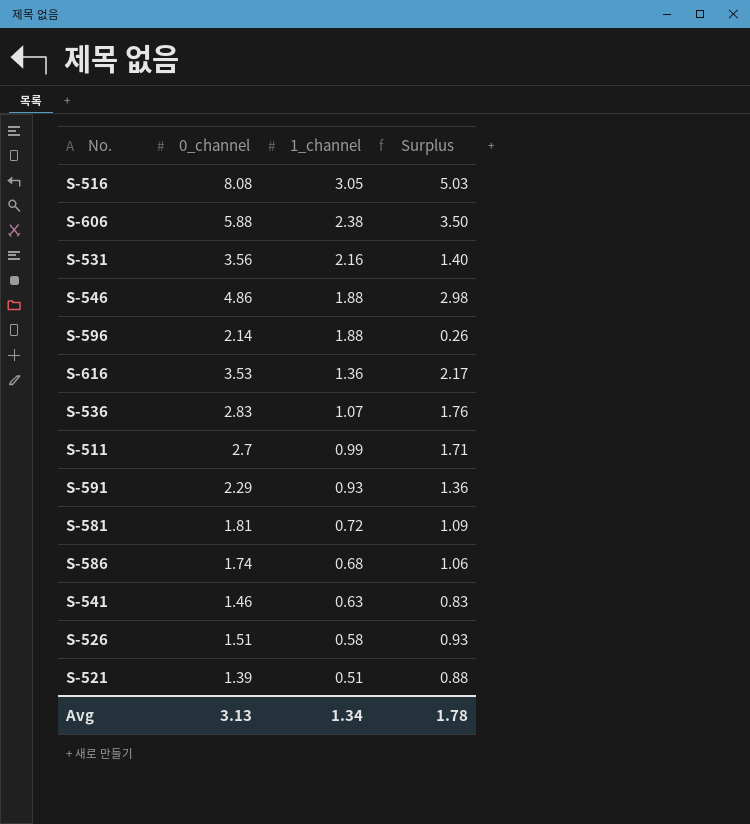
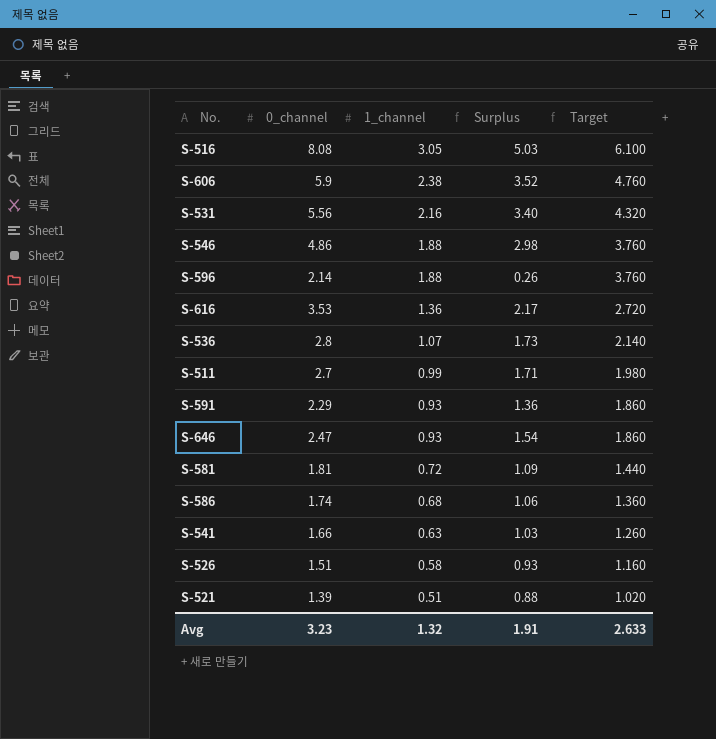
column Target | formula: none -> [1_channel] * 2
S-606 | 0_channel: 5.88 -> 5.9
S-606 | Surplus: 3.50 -> 3.52
S-531 | 0_channel: 3.56 -> 5.56
S-531 | Surplus: 1.40 -> 3.40
S-536 | 0_channel: 2.83 -> 2.8
S-536 | Surplus: 1.76 -> 1.73
row S-646: none -> 2.47 | 0.93 | 1.54 | 1.860
S-541 | 0_channel: 1.46 -> 1.66
S-541 | Surplus: 0.83 -> 1.03
Avg | 0_channel: 3.13 -> 3.23
Avg | 1_channel: 1.34 -> 1.32
Avg | Surplus: 1.78 -> 1.91

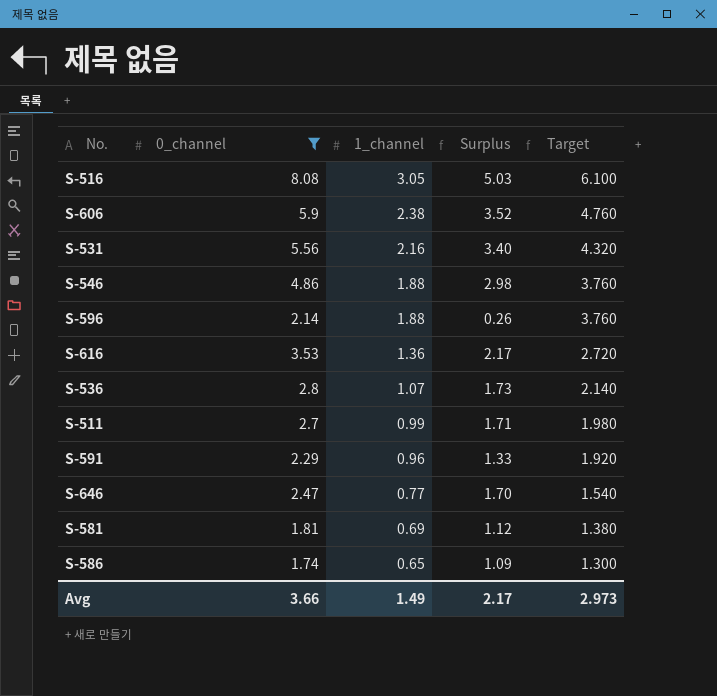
filter: none -> 0_channel >= 1.74
S-591 | 1_channel: 0.93 -> 0.96
S-591 | Surplus: 1.36 -> 1.33
S-591 | Target: 1.860 -> 1.920
S-646 | 1_channel: 0.93 -> 0.77
S-646 | Surplus: 1.54 -> 1.70
S-646 | Target: 1.860 -> 1.540
S-581 | 1_channel: 0.72 -> 0.69
S-581 | Surplus: 1.09 -> 1.12
S-581 | Target: 1.440 -> 1.380
S-586 | 1_channel: 0.68 -> 0.65
S-586 | Surplus: 1.06 -> 1.09
S-586 | Target: 1.360 -> 1.300
Avg | 0_channel: 3.23 -> 3.66
Avg | 1_channel: 1.32 -> 1.49
Avg | Surplus: 1.91 -> 2.17
Avg | Target: 2.633 -> 2.973

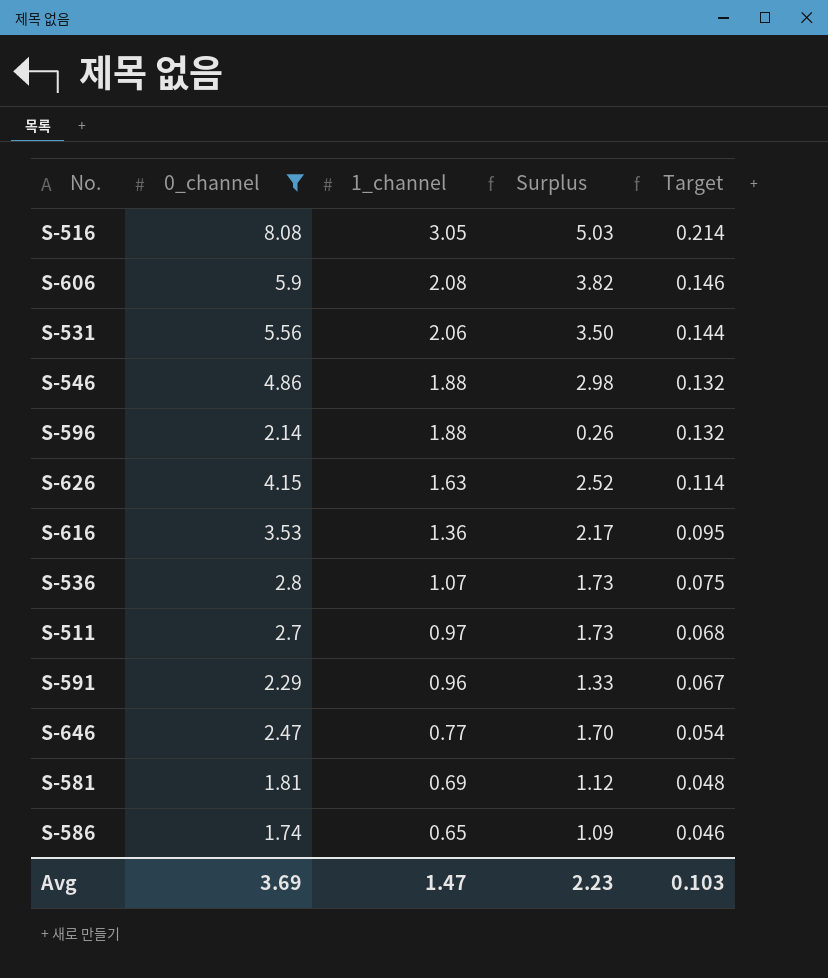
column Target | formula: [1_channel] * 2 -> [1_channel] * 0.07
S-606 | 1_channel: 2.38 -> 2.08
S-606 | Surplus: 3.52 -> 3.82
S-531 | 1_channel: 2.16 -> 2.06
S-531 | Surplus: 3.40 -> 3.50
row S-626: none -> 4.15 | 1.63 | 2.52 | 0.114
S-511 | 1_channel: 0.99 -> 0.97
S-511 | Surplus: 1.71 -> 1.73
Avg | 0_channel: 3.66 -> 3.69
Avg | 1_channel: 1.49 -> 1.47
Avg | Surplus: 2.17 -> 2.23
Avg | Target: 2.973 -> 0.103

